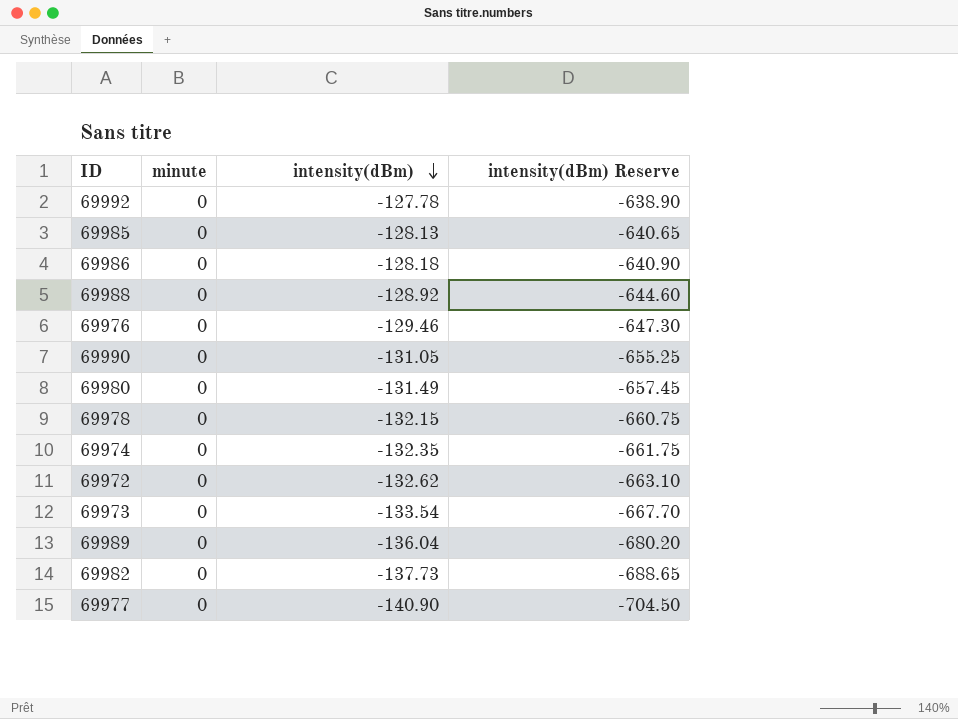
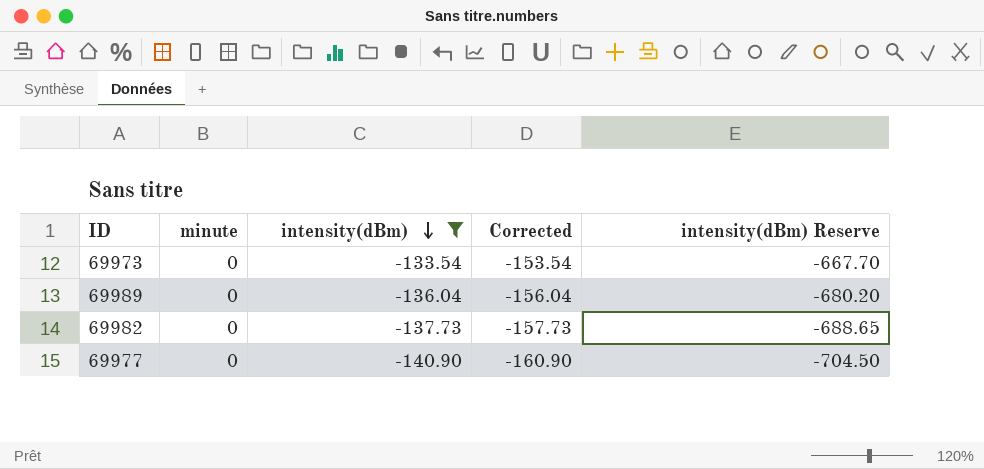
filter: none -> intensity(dBm) <= -133.54
column Corrected | formula: none -> [intensity(dBm)] - 20

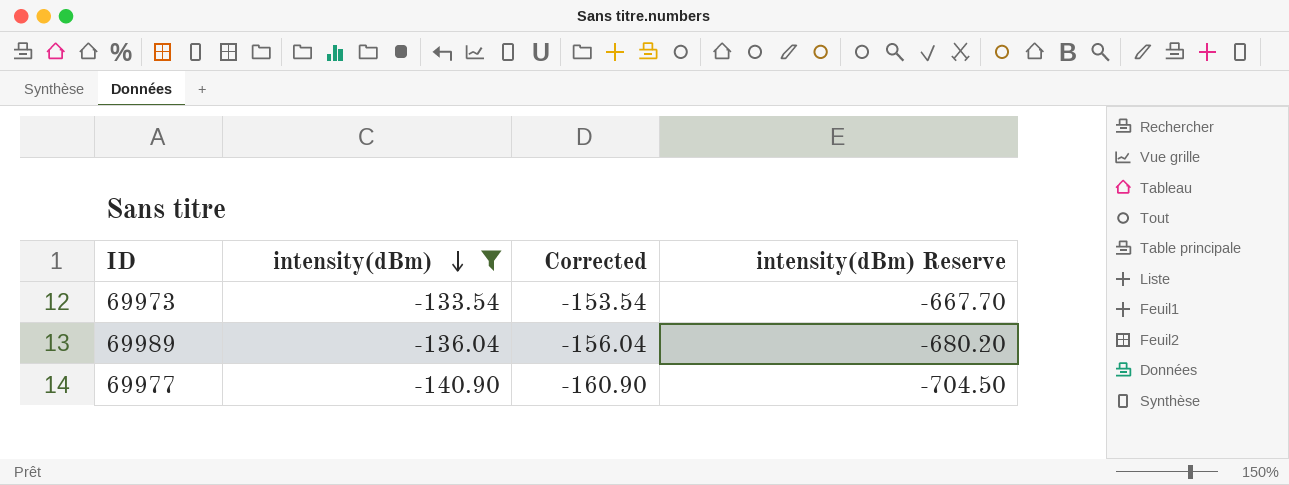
column minute | position: 2 -> none
row 69982: 0 | -137.73 | -157.73 | -688.65 -> none

